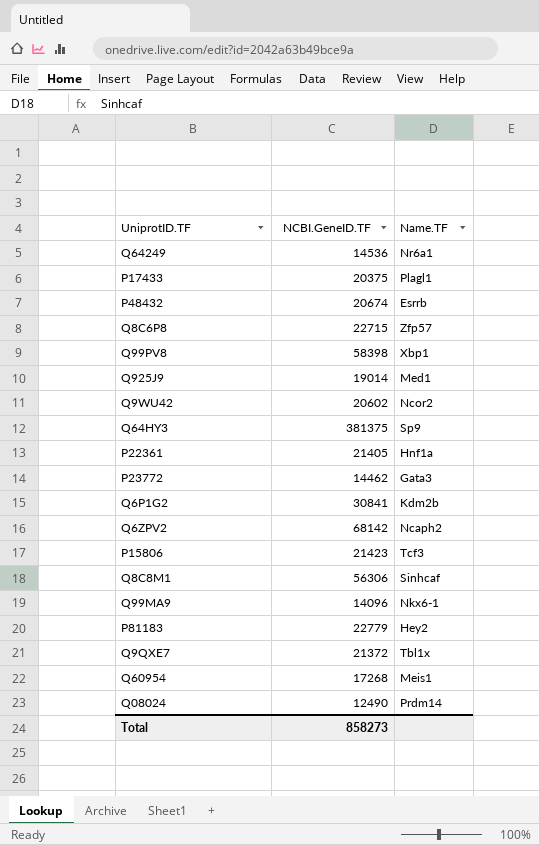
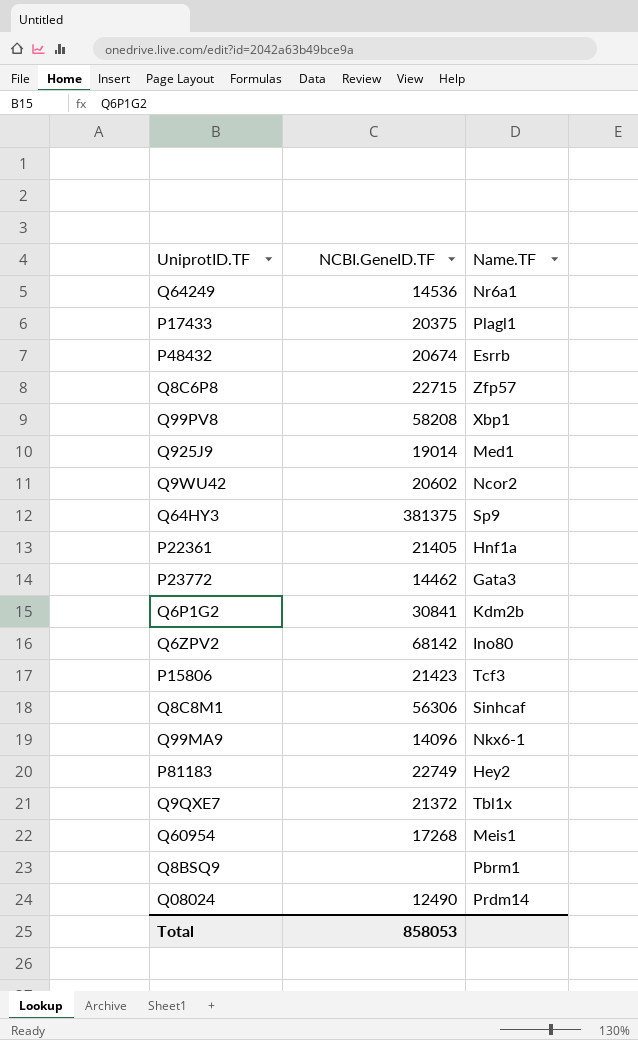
Q99PV8 | NCBI.GeneID.TF: 58398 -> 58208
Q6ZPV2 | Name.TF: Ncaph2 -> Ino80
P81183 | NCBI.GeneID.TF: 22779 -> 22749
row Q8BSQ9: none -> none | Pbrm1
Total | NCBI.GeneID.TF: 858273 -> 858053

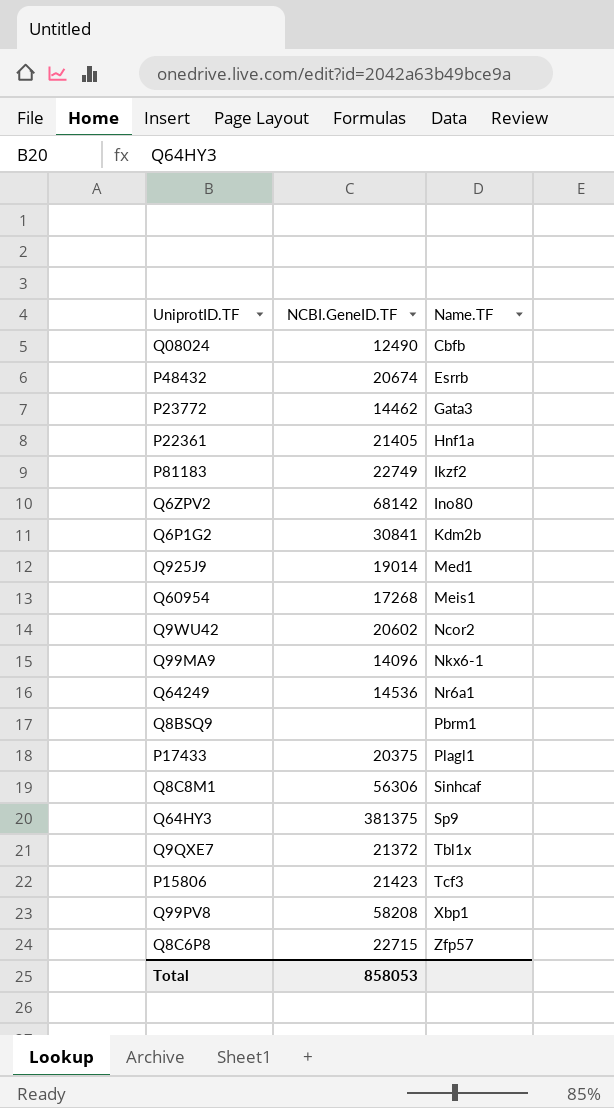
row order: none -> Name.TF ascending
Q08024 | Name.TF: Prdm14 -> Cbfb
P81183 | Name.TF: Hey2 -> Ikzf2

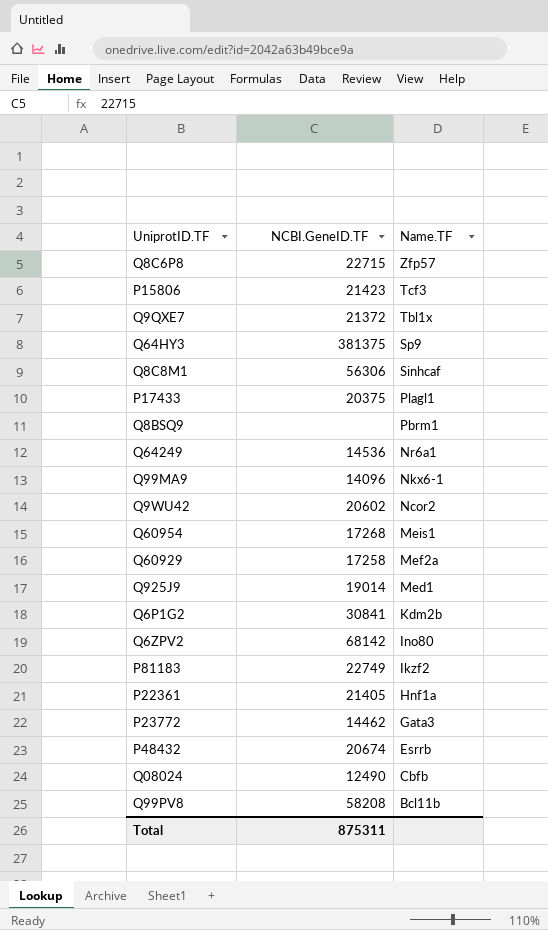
row order: Name.TF ascending -> Name.TF descending
row Q60929: none -> 17258 | Mef2a
Q99PV8 | Name.TF: Xbp1 -> Bcl11b
Total | NCBI.GeneID.TF: 858053 -> 875311

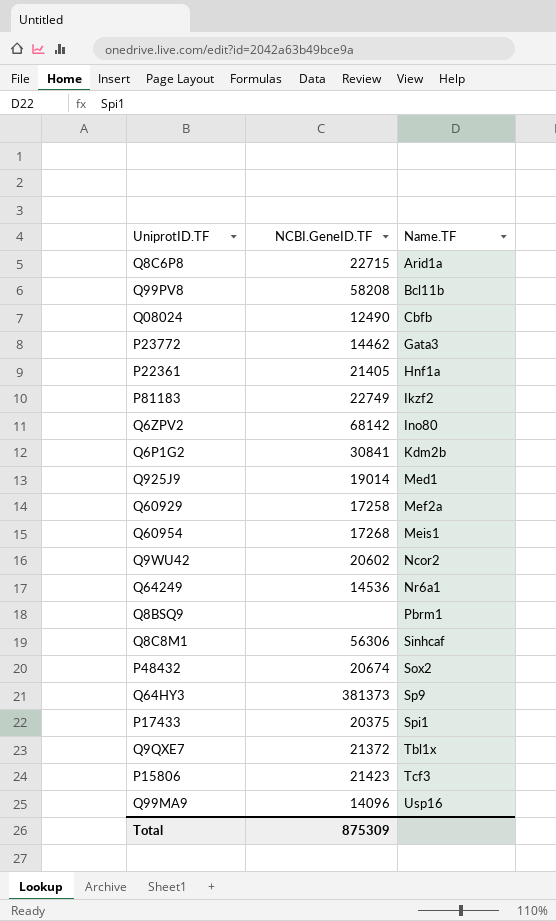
row order: Name.TF descending -> Name.TF ascending
Q8C6P8 | Name.TF: Zfp57 -> Arid1a
P48432 | Name.TF: Esrrb -> Sox2
Q64HY3 | NCBI.GeneID.TF: 381375 -> 381373
P17433 | Name.TF: Plagl1 -> Spi1
Q99MA9 | Name.TF: Nkx6-1 -> Usp16
Total | NCBI.GeneID.TF: 875311 -> 875309

